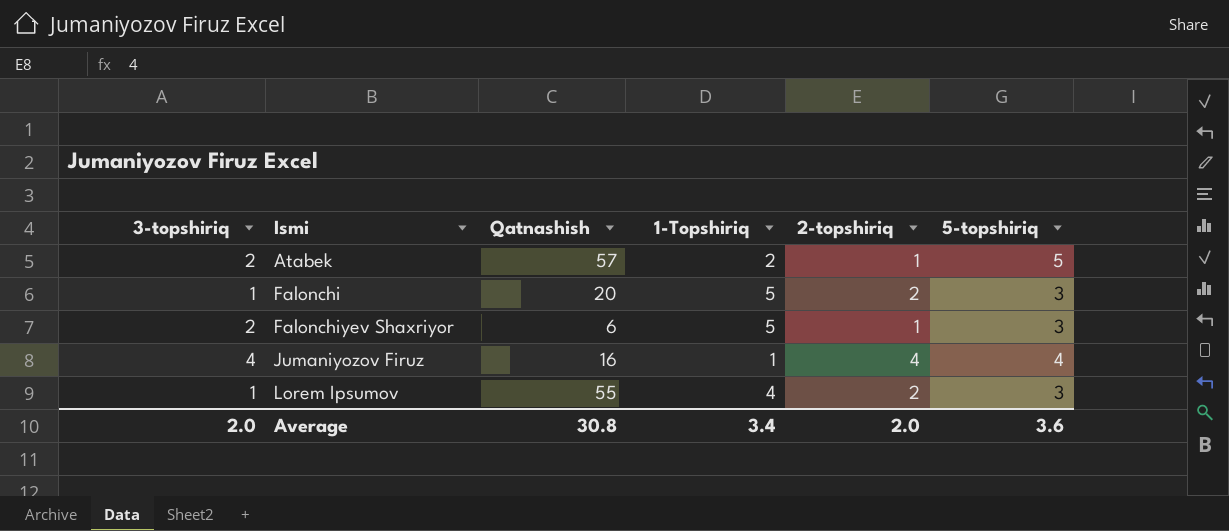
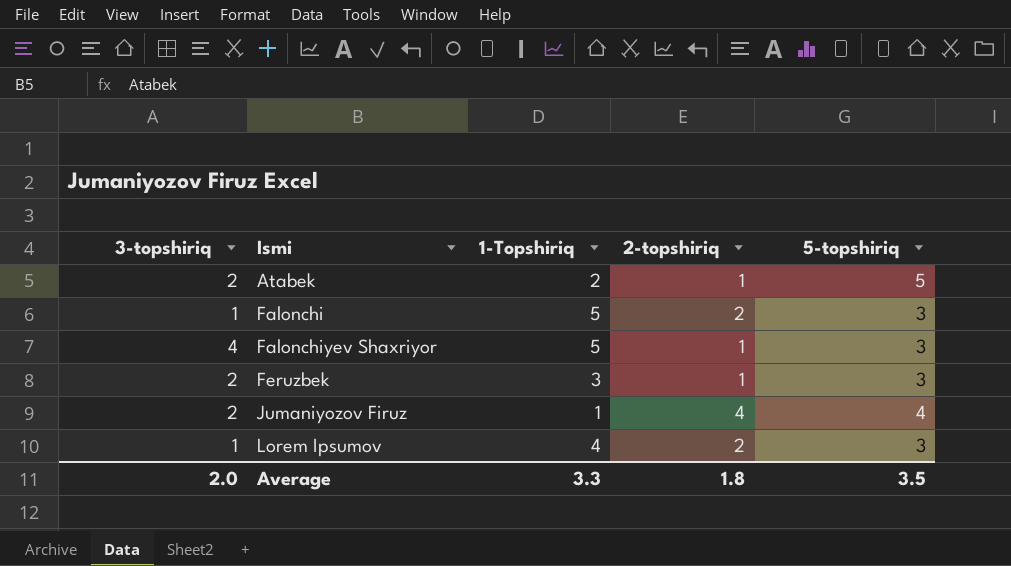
column Qatnashish | position: 3 -> none
Falonchiyev Shaxriyor | 3-topshiriq: 2 -> 4
row Feruzbek: none -> 2 | 3 | 1 | 3
Jumaniyozov Firuz | 3-topshiriq: 4 -> 2
Average | 1-Topshiriq: 3.4 -> 3.3
Average | 2-topshiriq: 2.0 -> 1.8
Average | 5-topshiriq: 3.6 -> 3.5

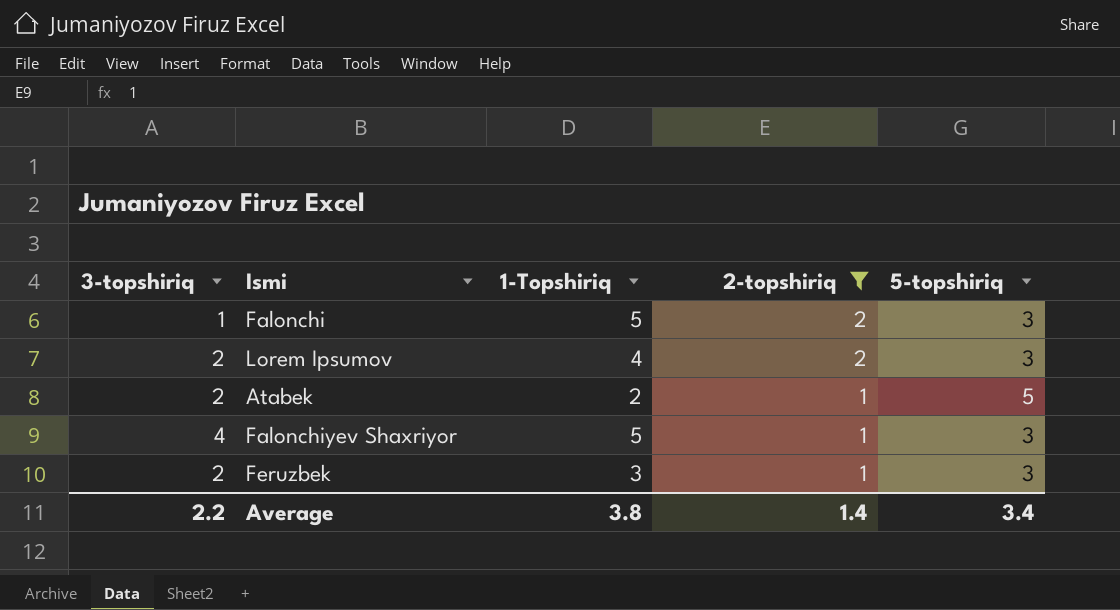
filter: none -> 2-topshiriq != 4
row order: Ismi ascending -> 2-topshiriq descending
Lorem Ipsumov | 3-topshiriq: 1 -> 2
Average | 3-topshiriq: 2.0 -> 2.2
Average | 1-Topshiriq: 3.3 -> 3.8
Average | 2-topshiriq: 1.8 -> 1.4
Average | 5-topshiriq: 3.5 -> 3.4

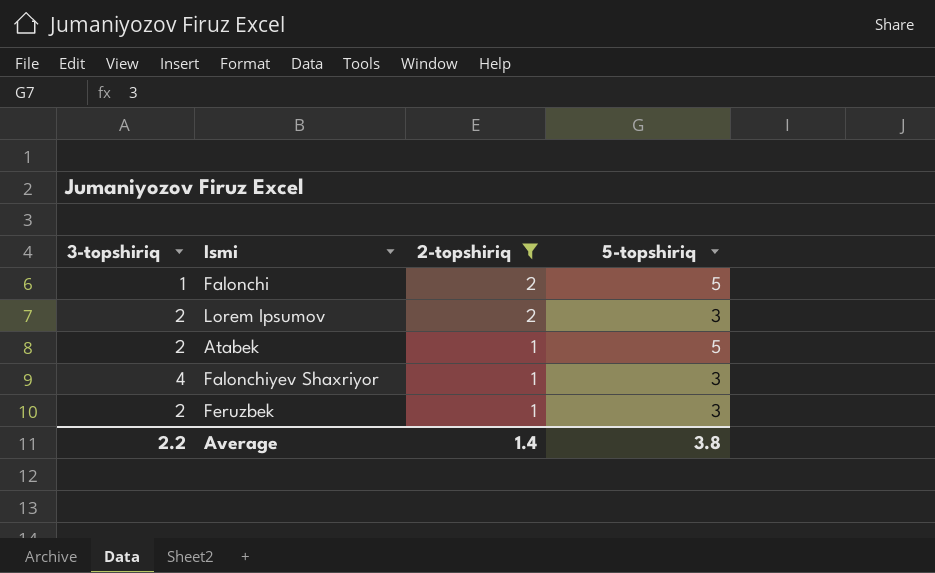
column 1-Topshiriq | position: 3 -> none
Falonchi | 5-topshiriq: 3 -> 5
Average | 5-topshiriq: 3.4 -> 3.8

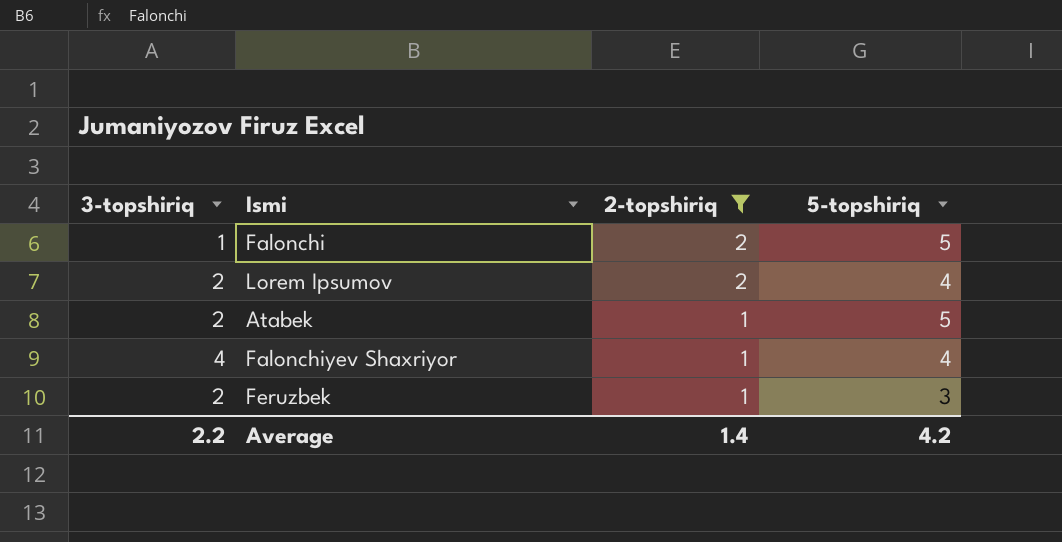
Lorem Ipsumov | 5-topshiriq: 3 -> 4
Falonchiyev Shaxriyor | 5-topshiriq: 3 -> 4
Average | 5-topshiriq: 3.8 -> 4.2

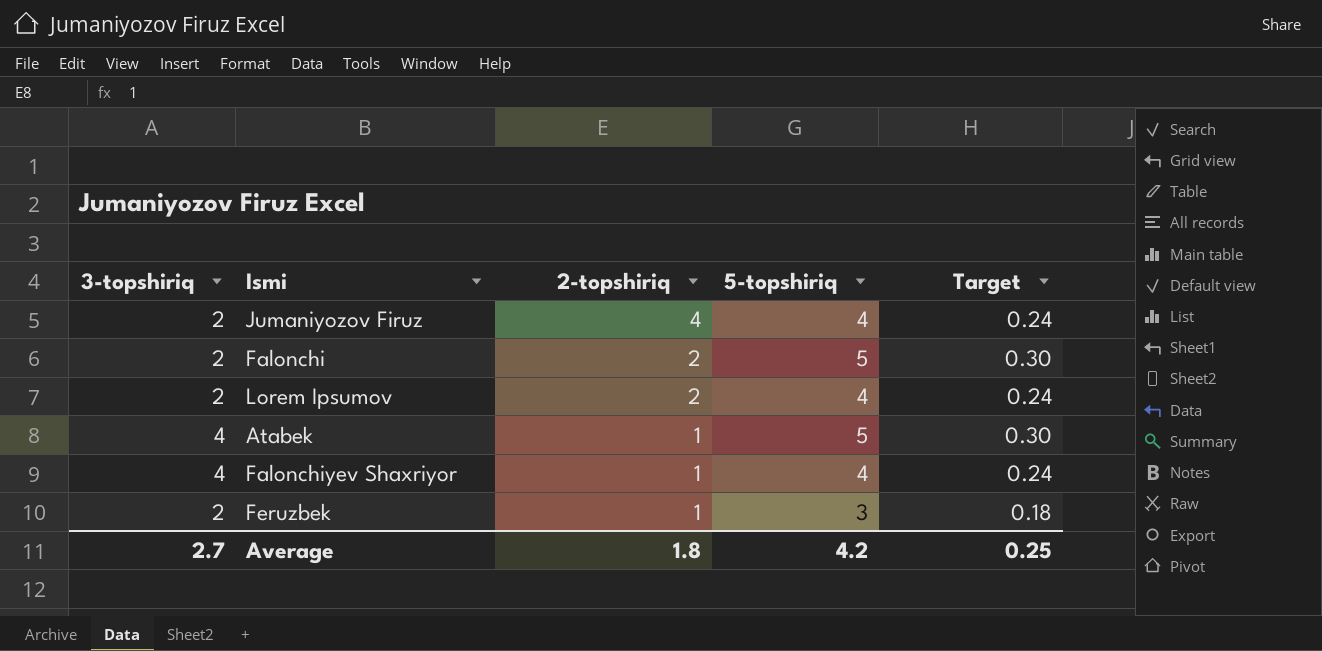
filter: 2-topshiriq != 4 -> none
column Target | formula: none -> [5-topshiriq] * 0.06
Falonchi | 3-topshiriq: 1 -> 2
Atabek | 3-topshiriq: 2 -> 4
Average | 3-topshiriq: 2.2 -> 2.7
Average | 2-topshiriq: 1.4 -> 1.8

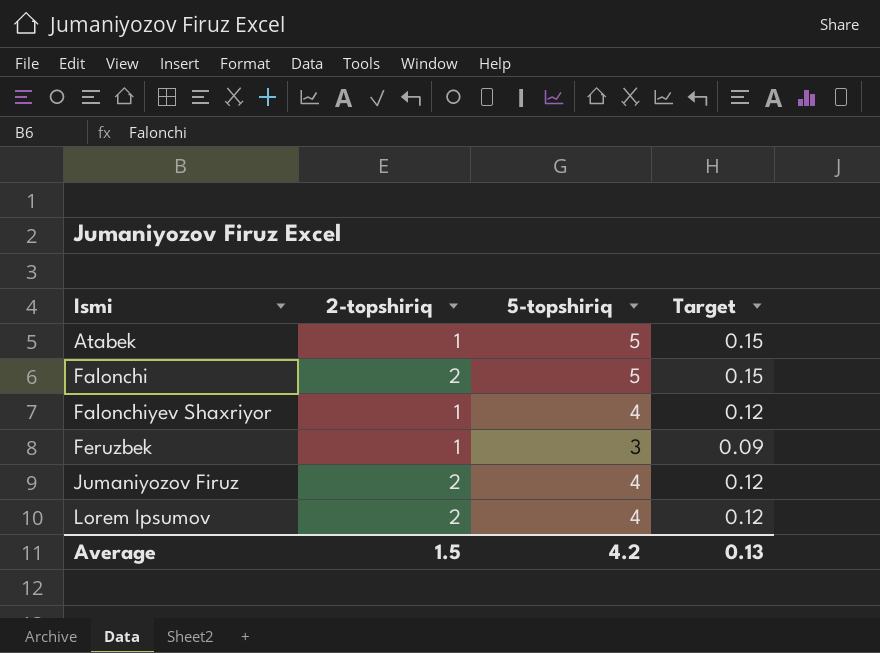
row order: 2-topshiriq descending -> Ismi ascending
column 3-topshiriq | position: 1 -> none
column Target | formula: [5-topshiriq] * 0.06 -> [5-topshiriq] * 0.03
Jumaniyozov Firuz | 2-topshiriq: 4 -> 2
Average | 2-topshiriq: 1.8 -> 1.5
Average | Target: 0.25 -> 0.13

